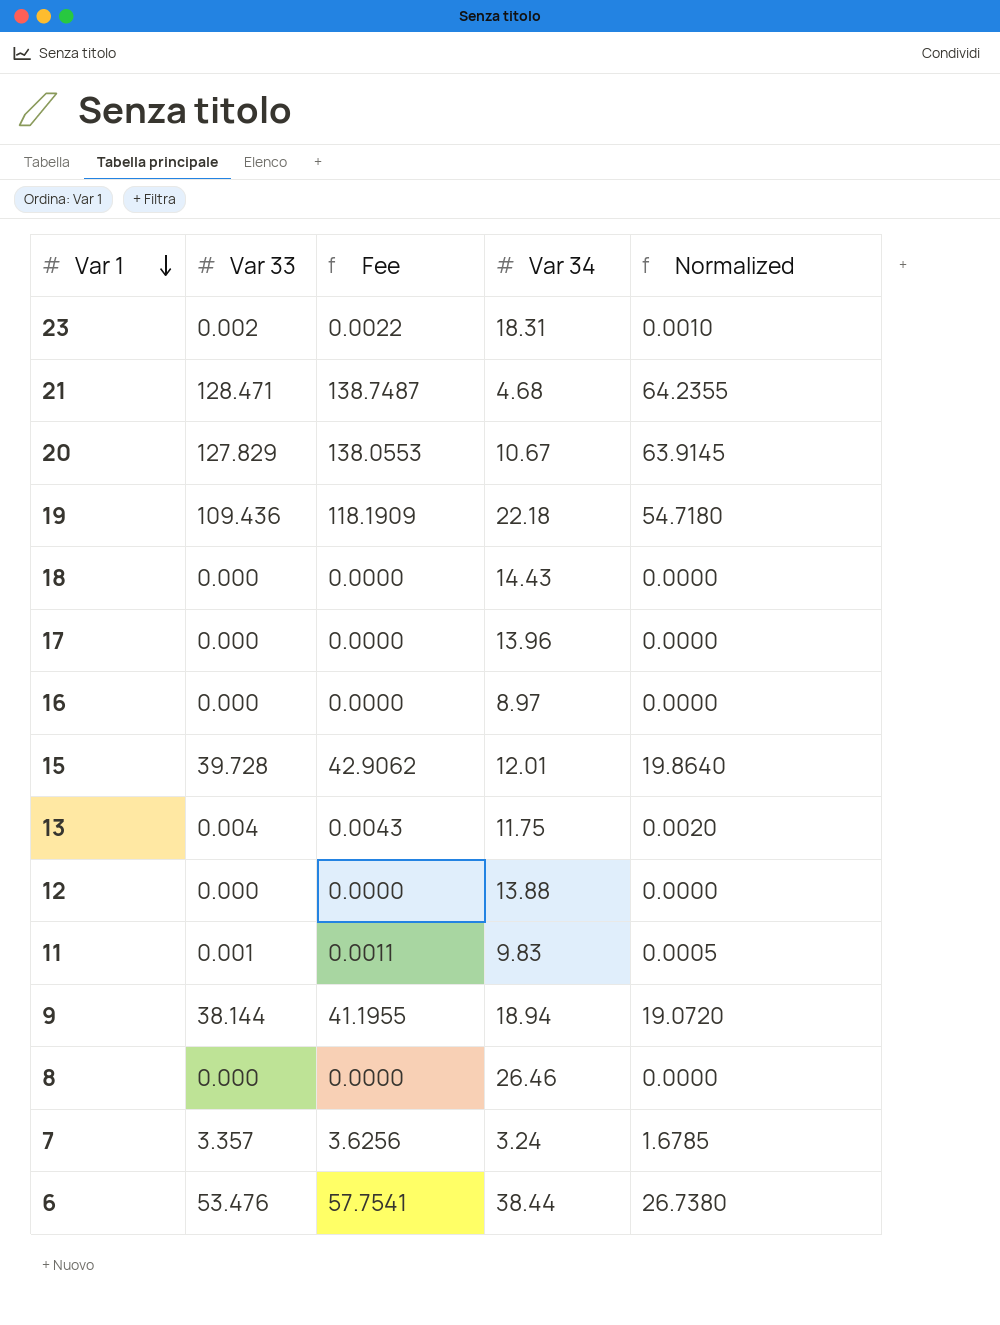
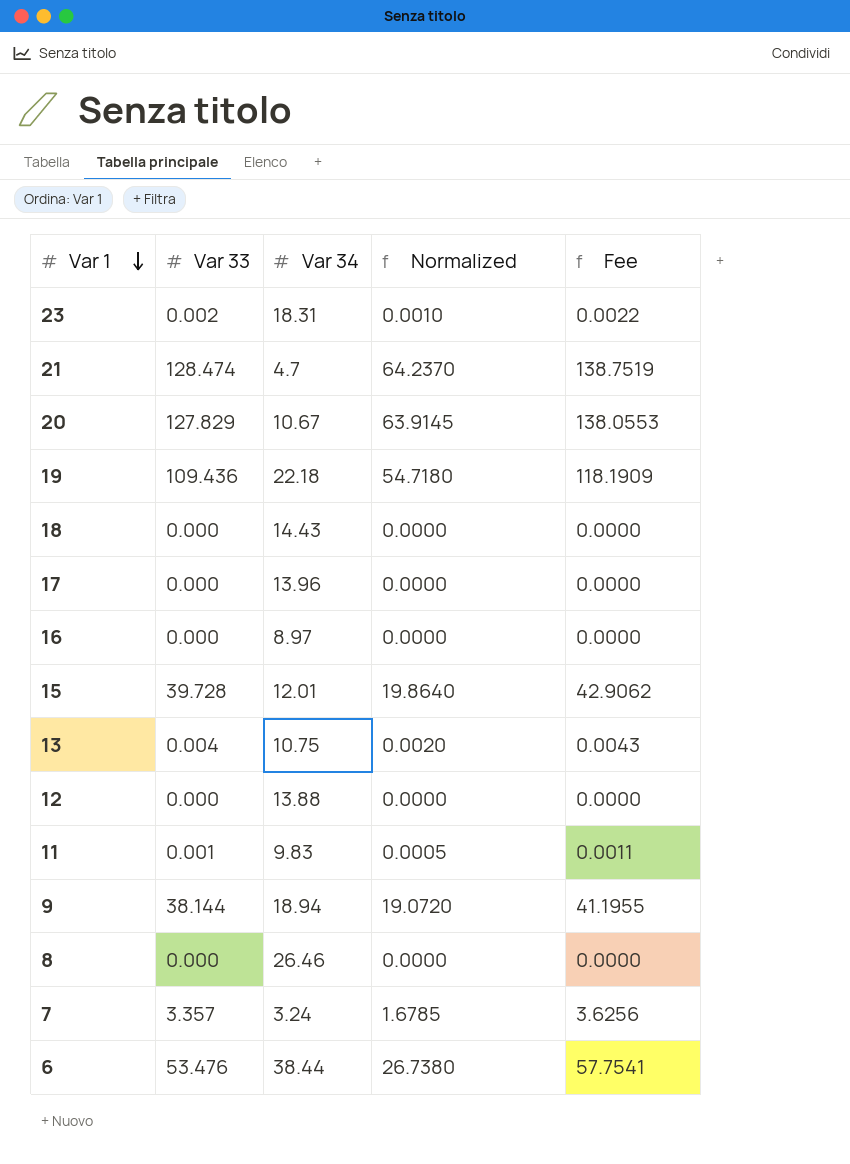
column Fee | position: 3 -> 5
21 | Var 33: 128.471 -> 128.474
21 | Var 34: 4.68 -> 4.7
21 | Normalized: 64.2355 -> 64.2370
21 | Fee: 138.7487 -> 138.7519
13 | Var 34: 11.75 -> 10.75

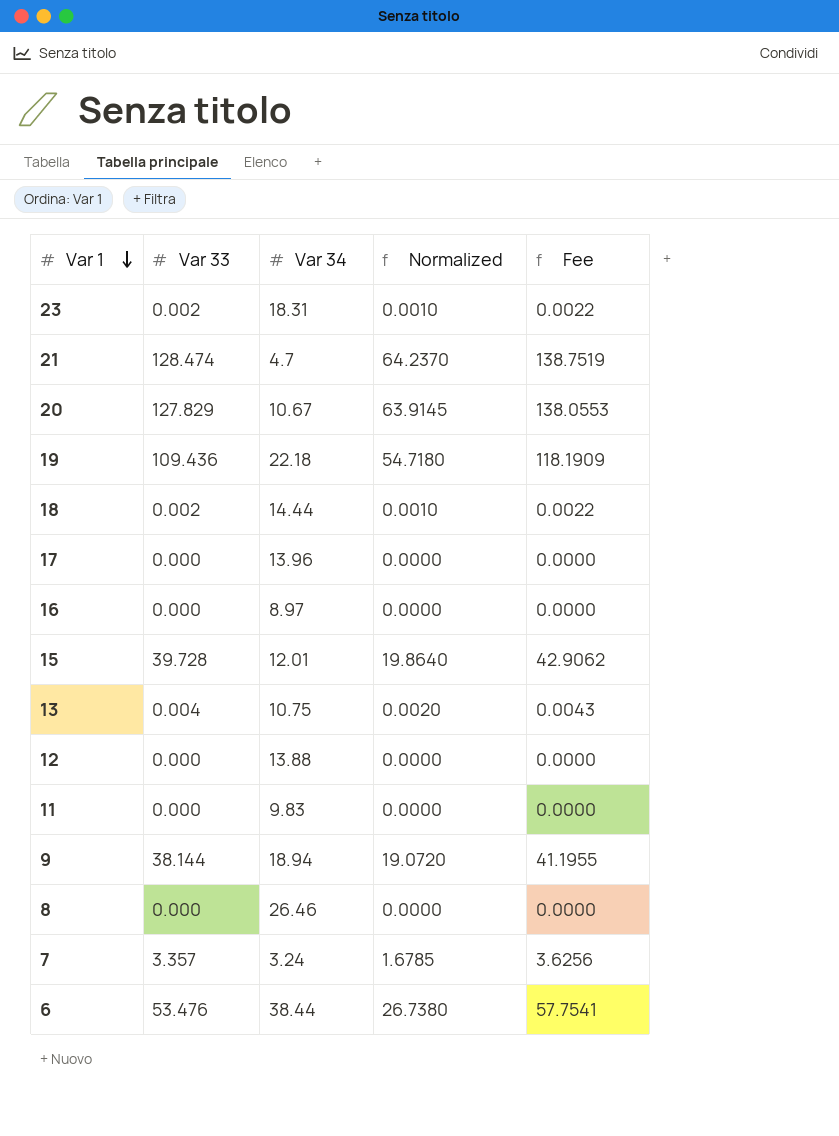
18 | Var 33: 0.000 -> 0.002
18 | Var 34: 14.43 -> 14.44
18 | Normalized: 0.0000 -> 0.0010
18 | Fee: 0.0000 -> 0.0022
11 | Var 33: 0.001 -> 0.000
11 | Normalized: 0.0005 -> 0.0000
11 | Fee: 0.0011 -> 0.0000

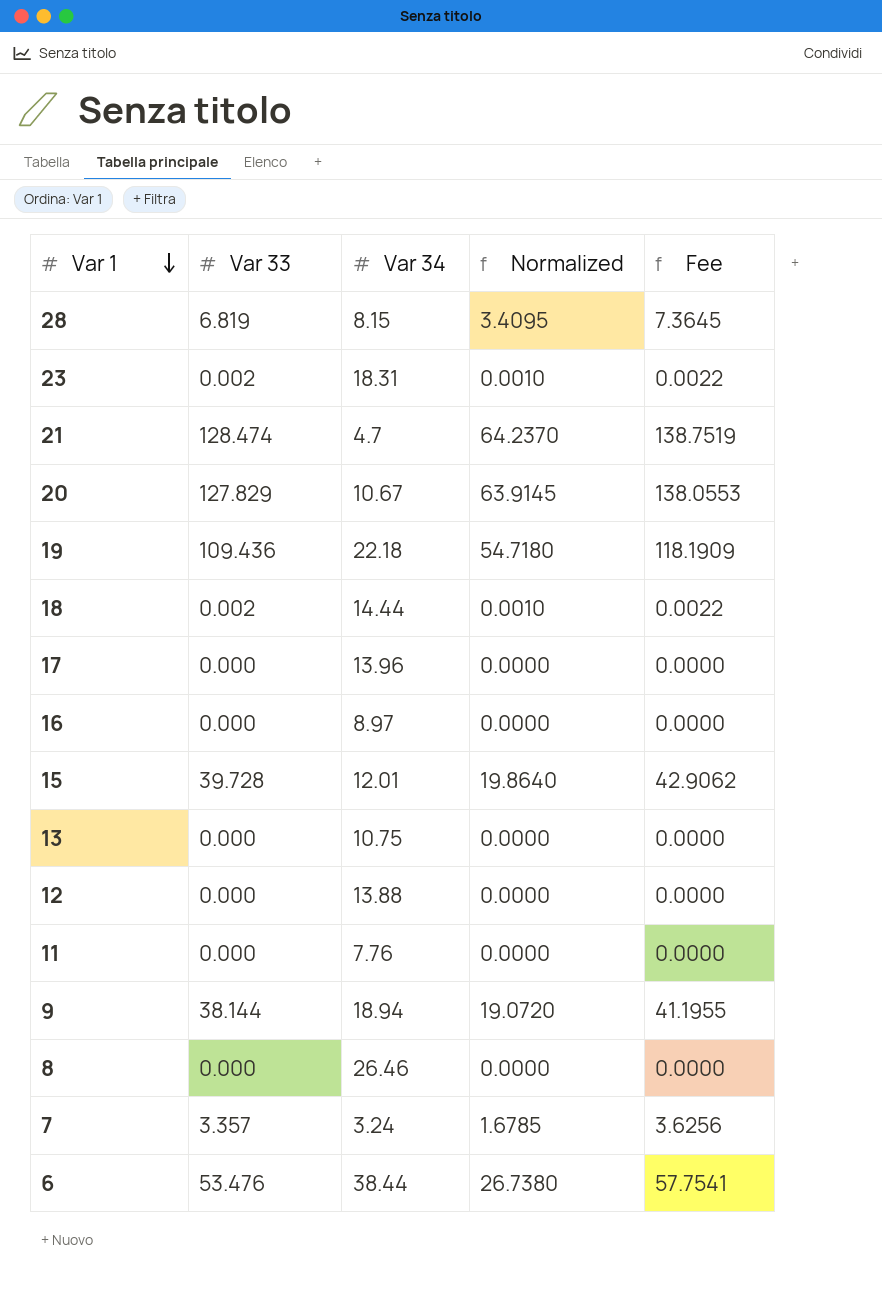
row 28: none -> 6.819 | 8.15 | 3.4095 | 7.3645
13 | Var 33: 0.004 -> 0.000
13 | Normalized: 0.0020 -> 0.0000
13 | Fee: 0.0043 -> 0.0000
11 | Var 34: 9.83 -> 7.76

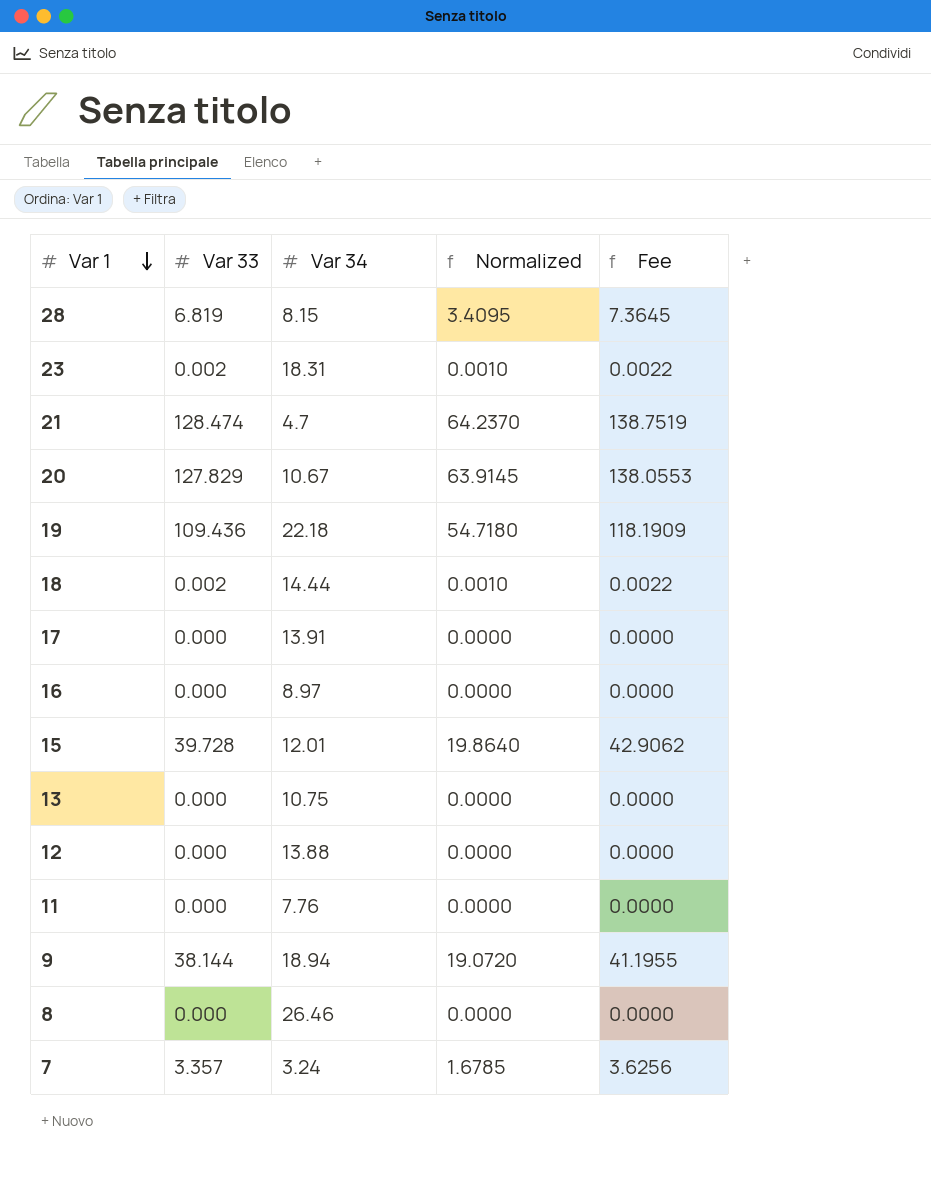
row 6: 53.476 | 38.44 | 26.7380 | 57.7541 -> none
17 | Var 34: 13.96 -> 13.91

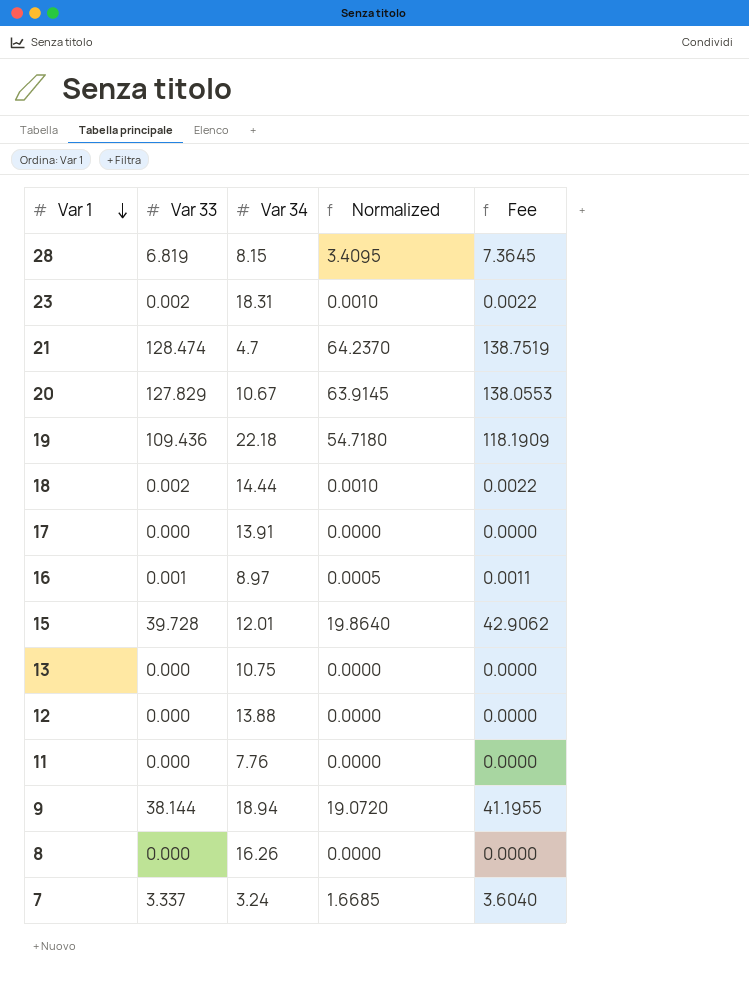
16 | Var 33: 0.000 -> 0.001
16 | Normalized: 0.0000 -> 0.0005
16 | Fee: 0.0000 -> 0.0011
8 | Var 34: 26.46 -> 16.26
7 | Var 33: 3.357 -> 3.337
7 | Normalized: 1.6785 -> 1.6685
7 | Fee: 3.6256 -> 3.6040

